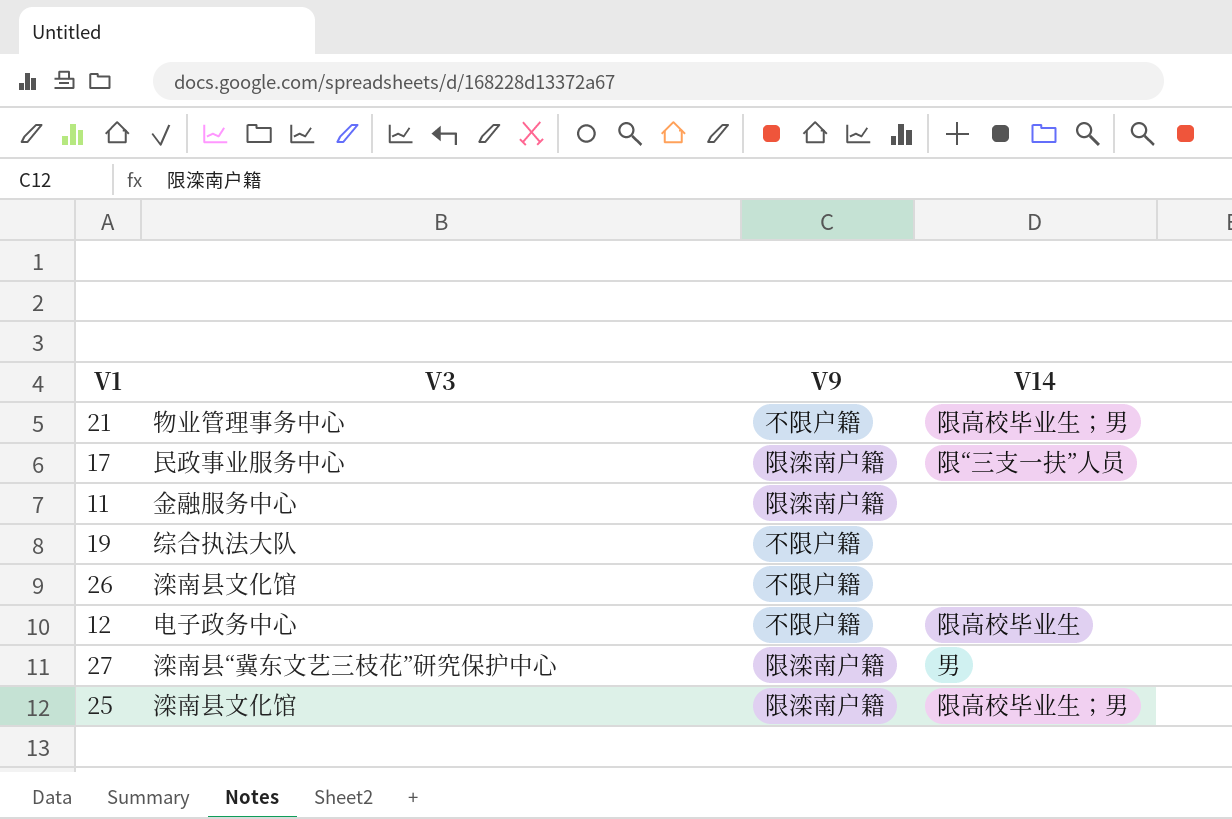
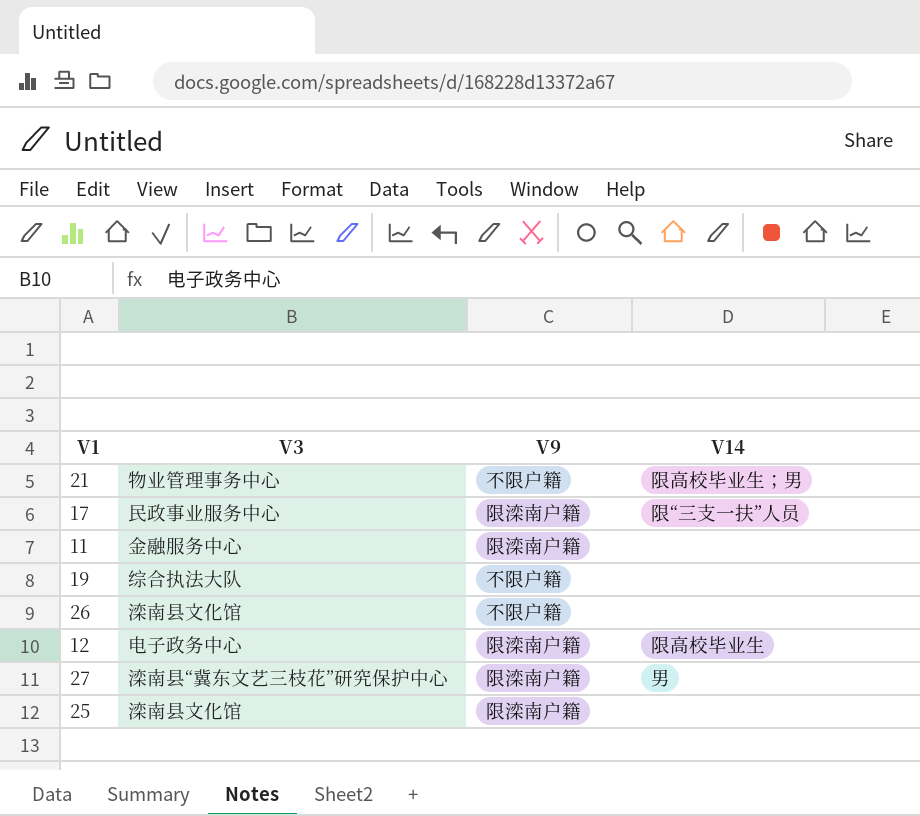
12 | V9: 不限户籍 -> 限滦南户籍
25 | V14: 限高校毕业生；男 -> none

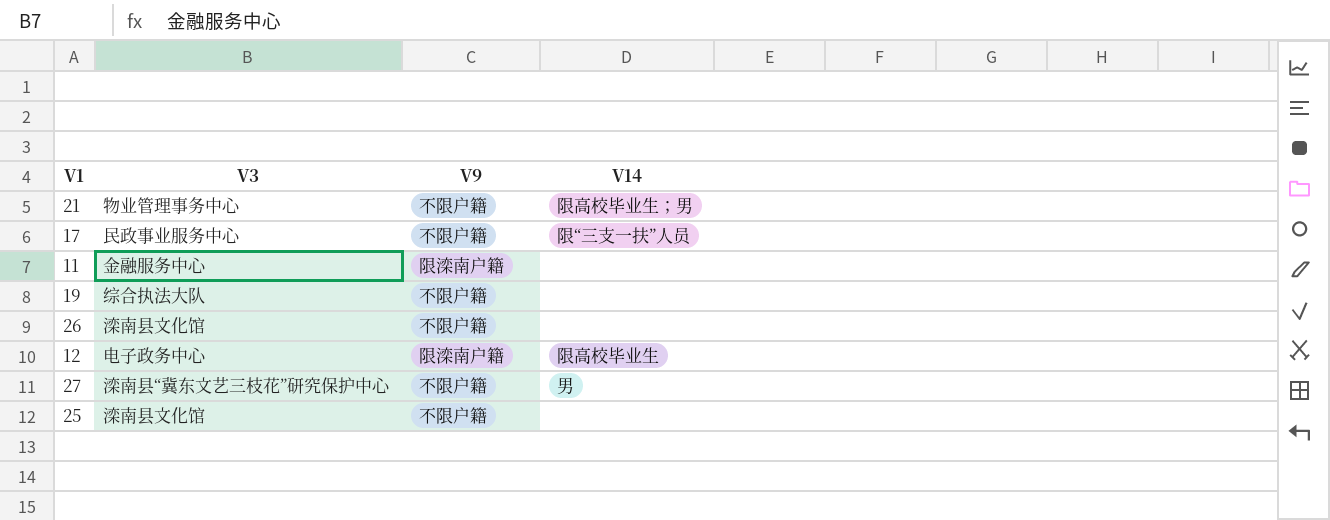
17 | V9: 限滦南户籍 -> 不限户籍
27 | V9: 限滦南户籍 -> 不限户籍
25 | V9: 限滦南户籍 -> 不限户籍

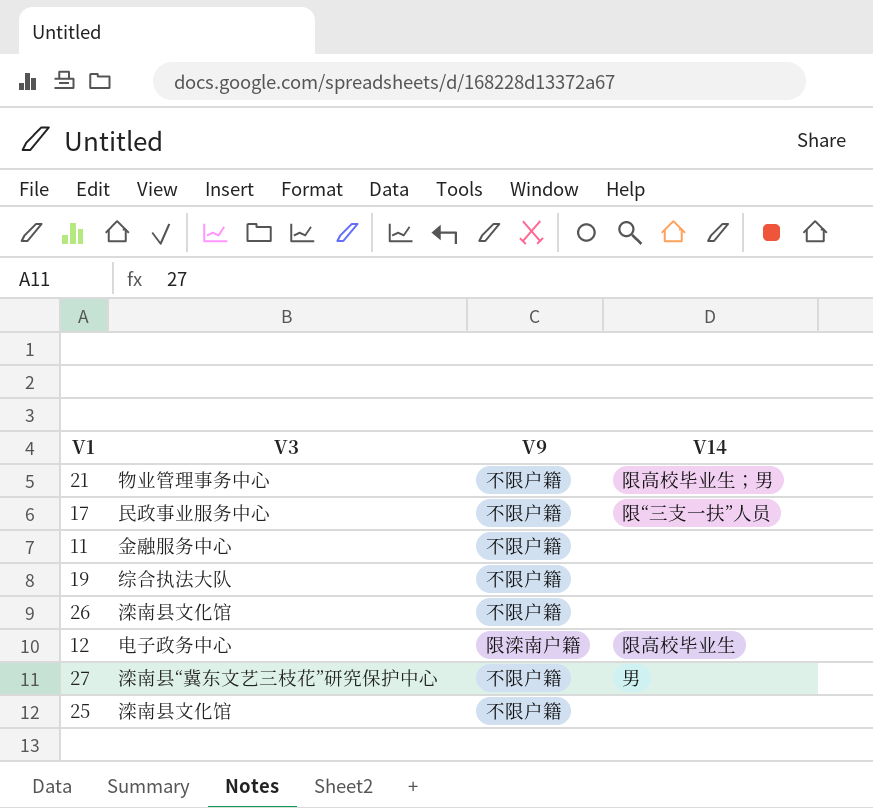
11 | V9: 限滦南户籍 -> 不限户籍

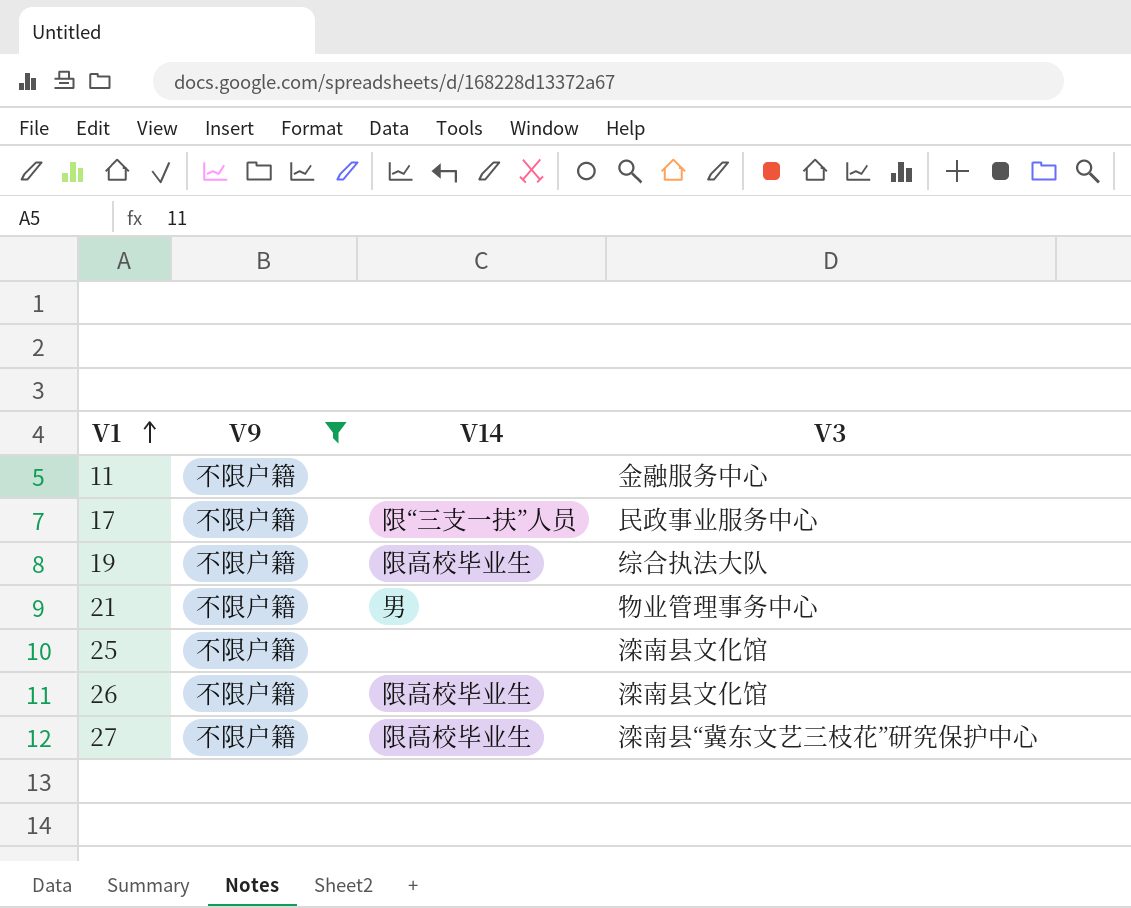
filter: none -> V9 = 不限户籍
row order: none -> V1 ascending
column V3 | position: 2 -> 4
19 | V14: none -> 限高校毕业生
21 | V14: 限高校毕业生；男 -> 男
26 | V14: none -> 限高校毕业生
27 | V14: 男 -> 限高校毕业生

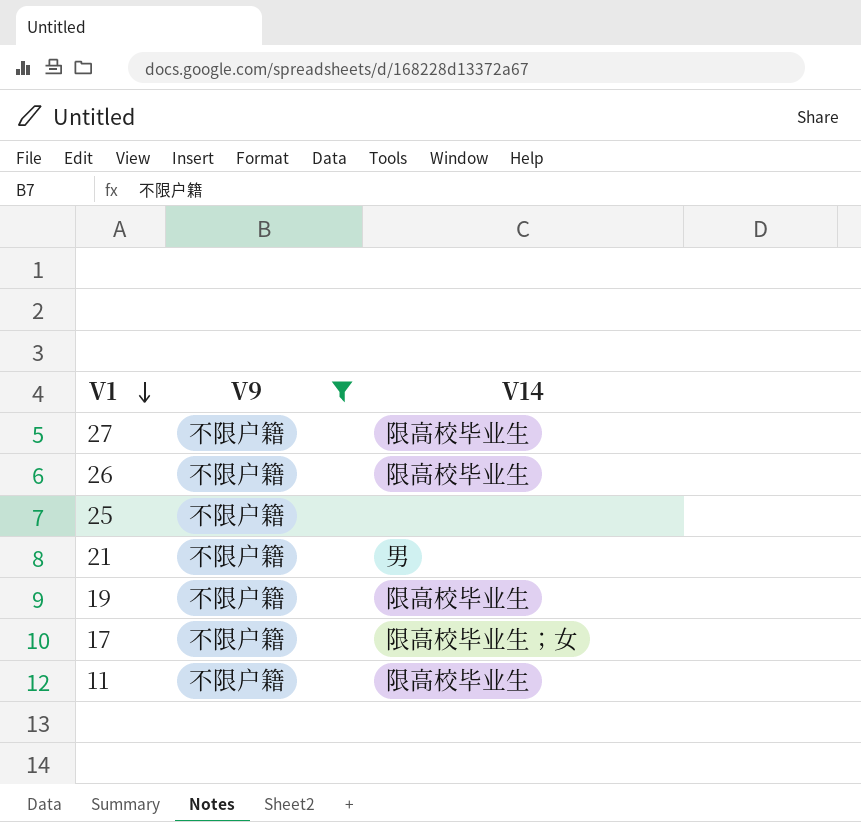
row order: V1 ascending -> V1 descending
column V3 | position: 4 -> none
17 | V14: 限“三支一扶”人员 -> 限高校毕业生；女
11 | V14: none -> 限高校毕业生

